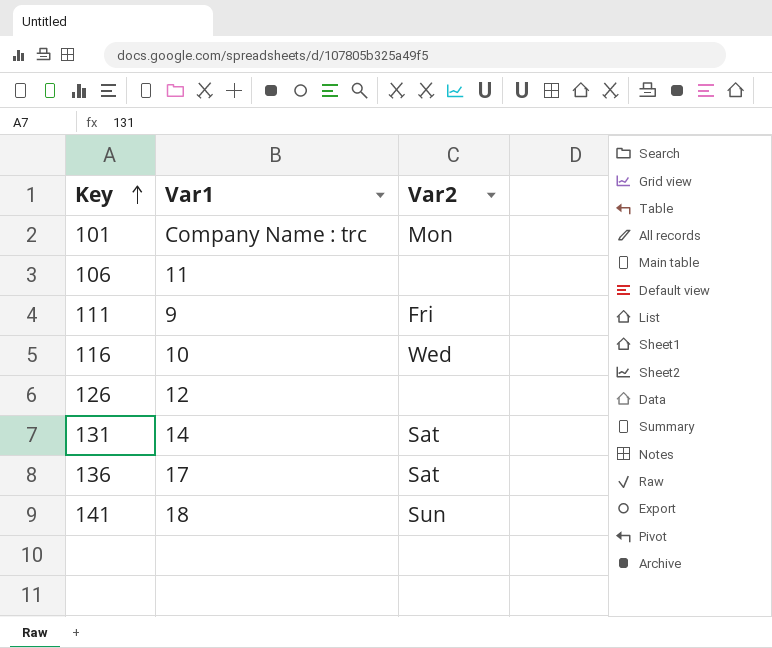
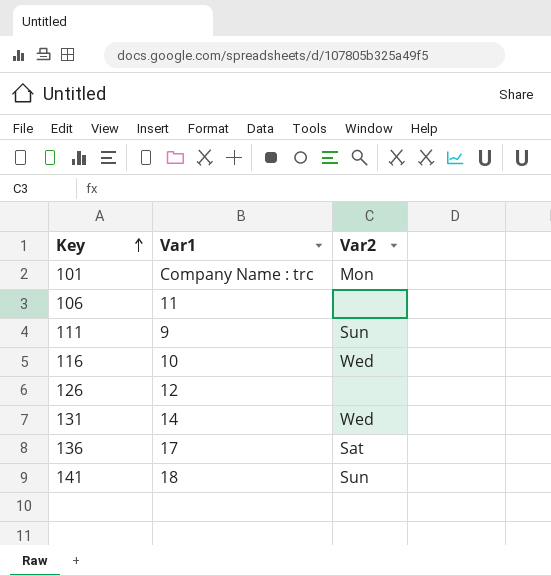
111 | Var2: Fri -> Sun
131 | Var2: Sat -> Wed

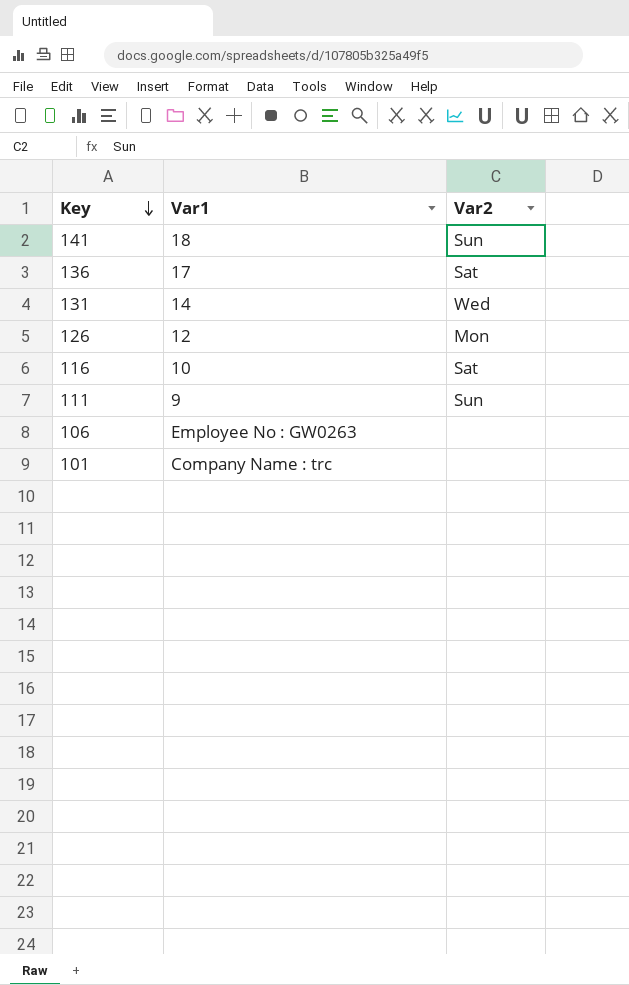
row order: Key ascending -> Key descending
126 | Var2: none -> Mon
116 | Var2: Wed -> Sat
106 | Var1: 11 -> Employee No : GW0263
101 | Var2: Mon -> none

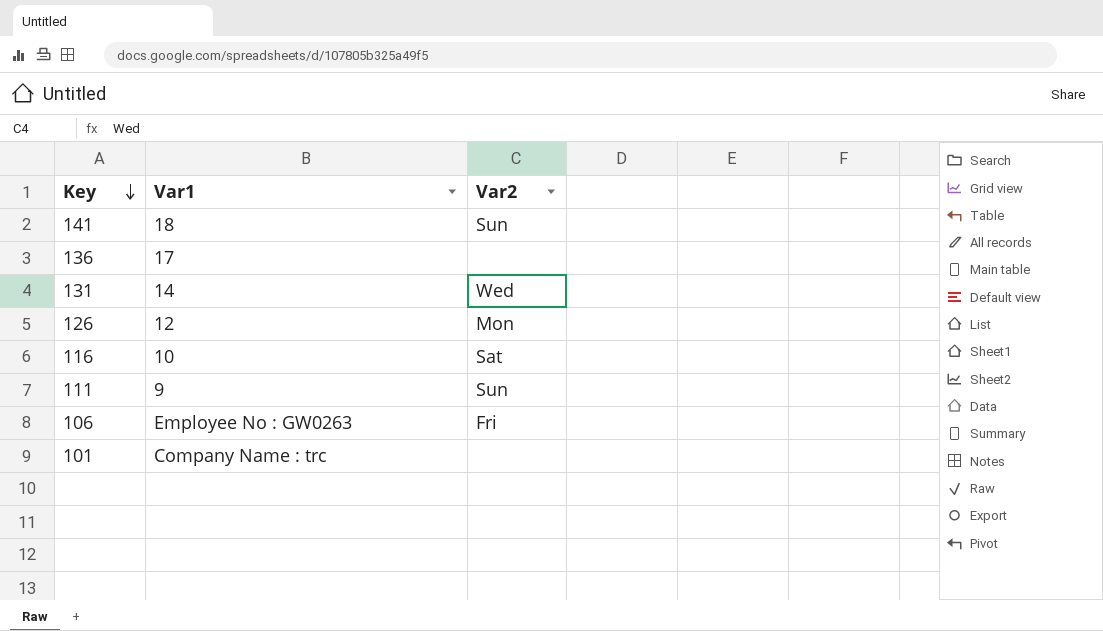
136 | Var2: Sat -> none
106 | Var2: none -> Fri

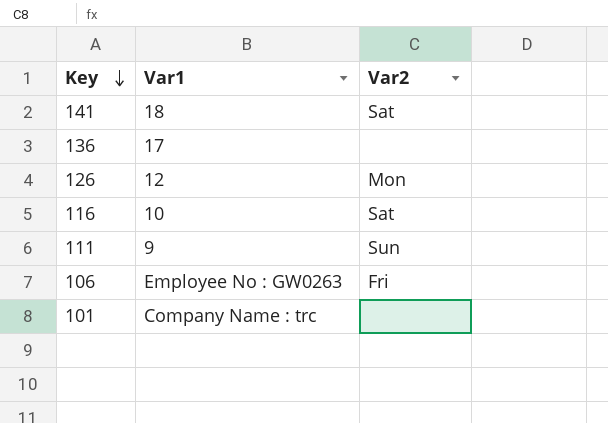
row 131: 14 | Wed -> none
141 | Var2: Sun -> Sat

